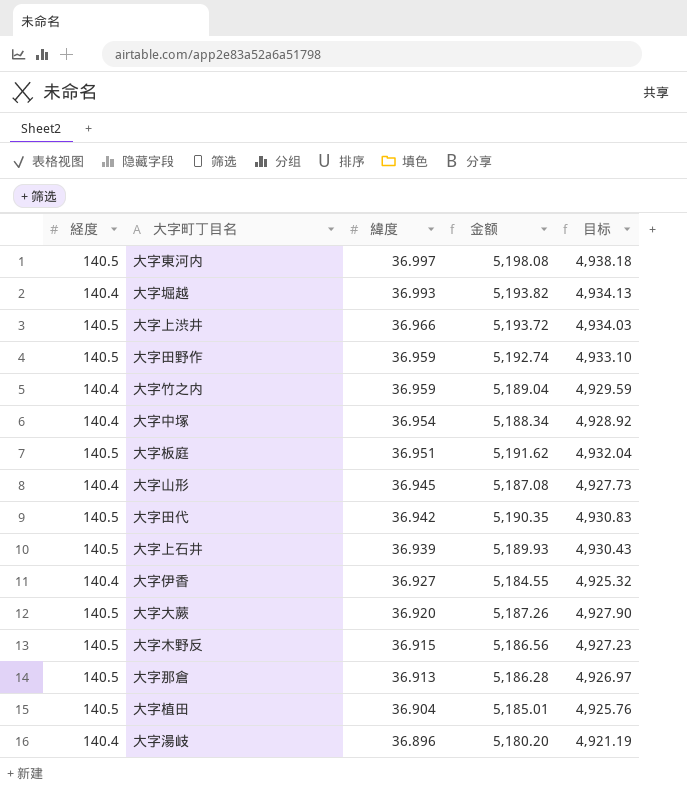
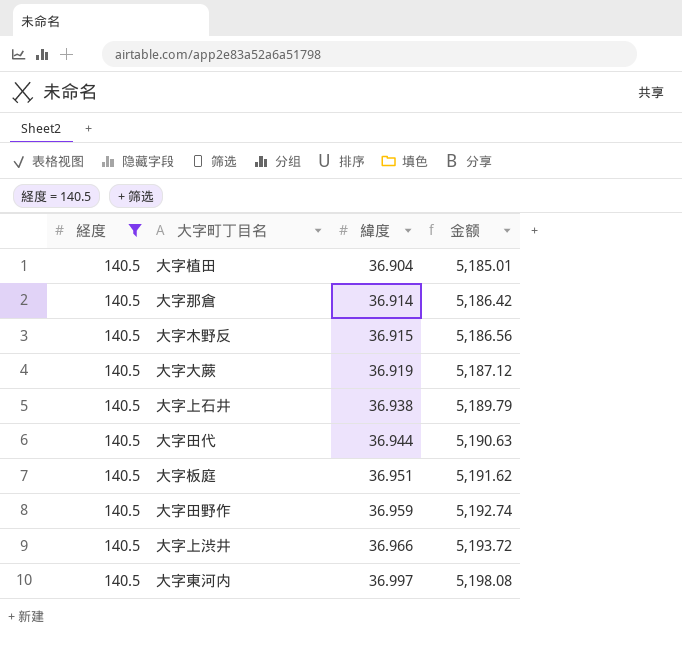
filter: none -> 経度 = 140.5
row order: 緯度 descending -> 緯度 ascending
column 目标 | formula: [金额] * 0.95 -> none
大字那倉 | 緯度: 36.913 -> 36.914
大字那倉 | 金额: 5,186.28 -> 5,186.42
大字大蕨 | 緯度: 36.920 -> 36.919
大字大蕨 | 金额: 5,187.26 -> 5,187.12
大字上石井 | 緯度: 36.939 -> 36.938
大字上石井 | 金额: 5,189.93 -> 5,189.79
大字田代 | 緯度: 36.942 -> 36.944
大字田代 | 金额: 5,190.35 -> 5,190.63

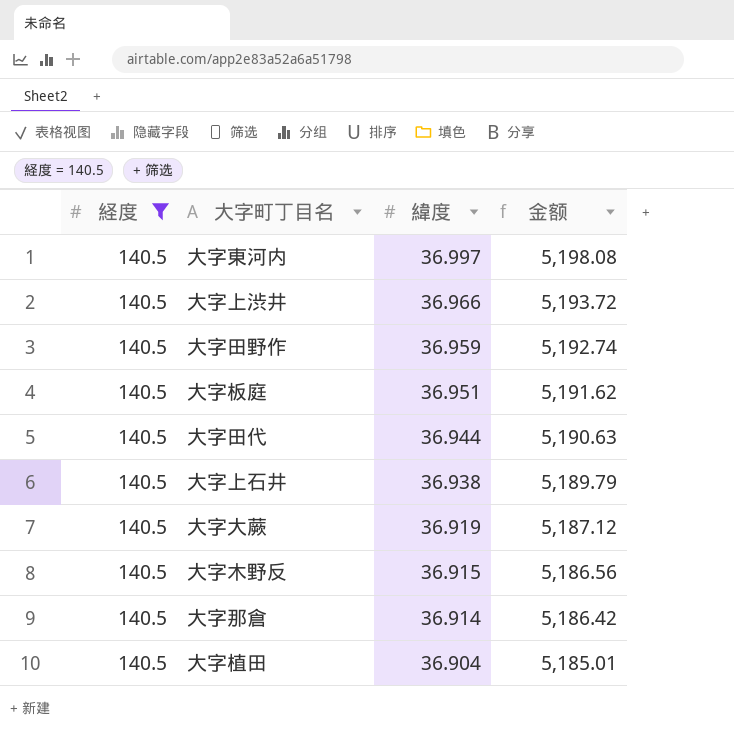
row order: 緯度 ascending -> 緯度 descending

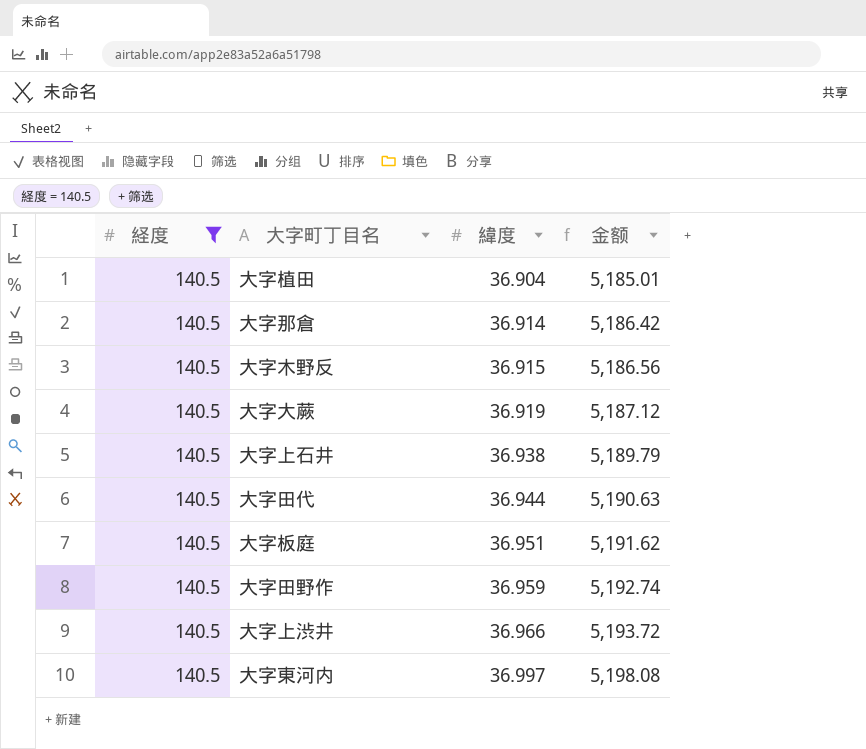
row order: 緯度 descending -> 緯度 ascending

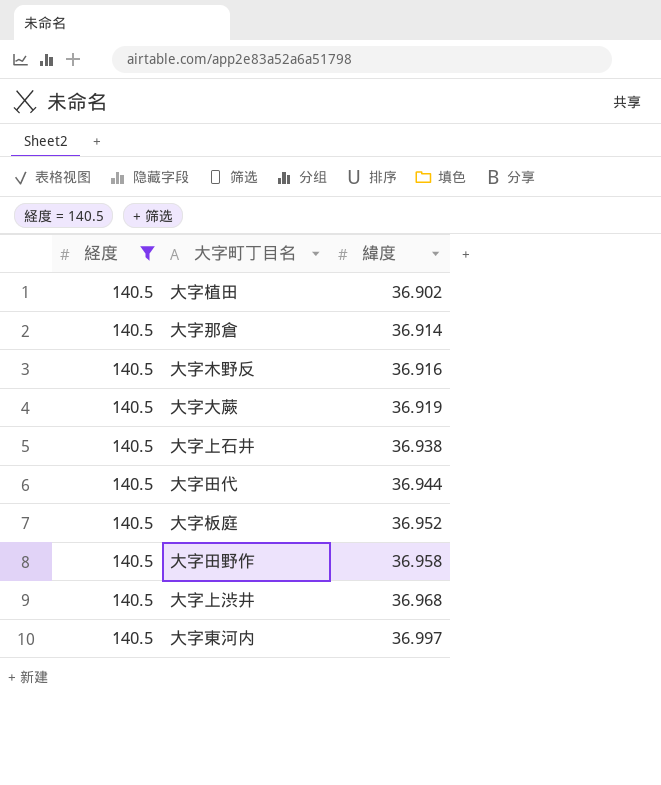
column 金额 | formula: [経度] * [緯度] -> none
大字植田 | 緯度: 36.904 -> 36.902
大字木野反 | 緯度: 36.915 -> 36.916
大字板庭 | 緯度: 36.951 -> 36.952
大字田野作 | 緯度: 36.959 -> 36.958
大字上渋井 | 緯度: 36.966 -> 36.968

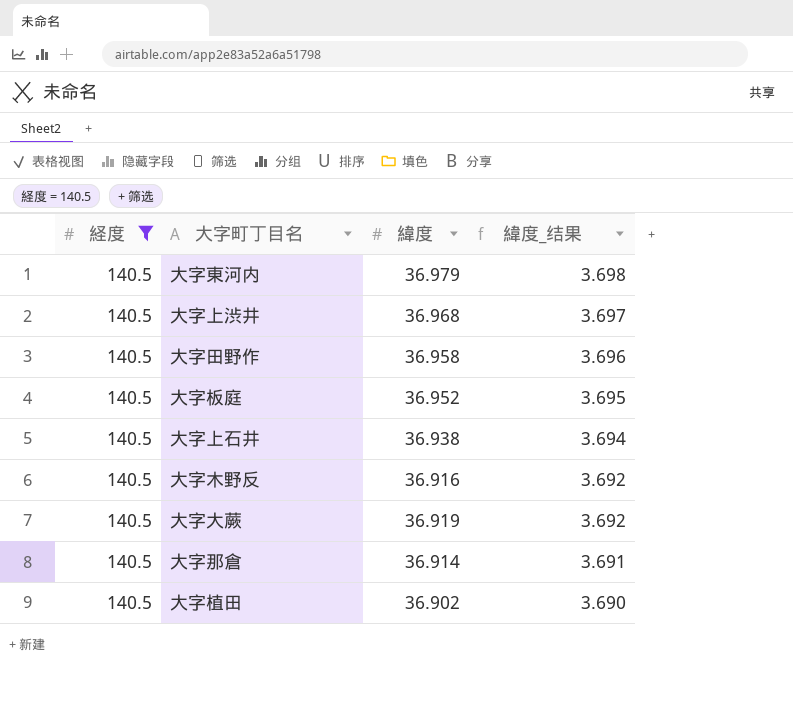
row order: 緯度 ascending -> 緯度_结果 descending
column 緯度_结果 | formula: none -> [緯度] * 0.1
row 大字田代: 140.5 | 36.944 -> none
大字東河内 | 緯度: 36.997 -> 36.979

